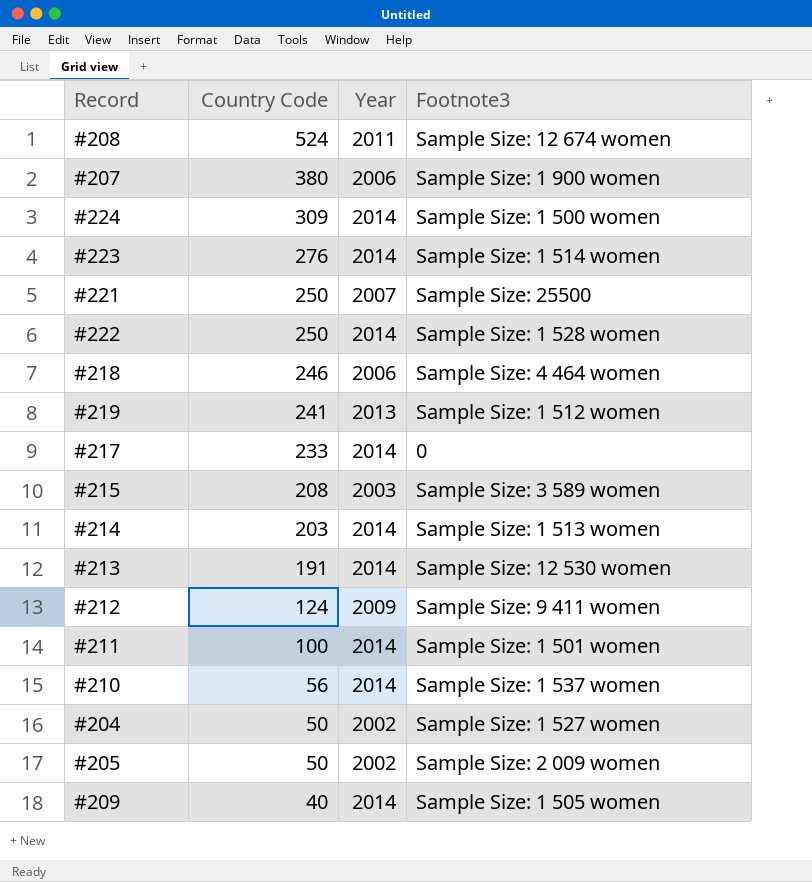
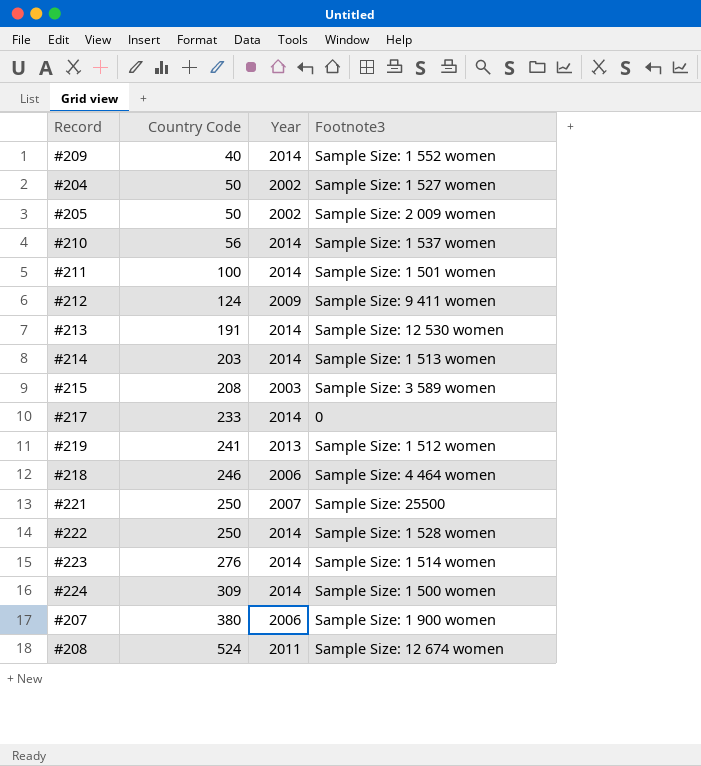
row order: Country Code descending -> Country Code ascending
#209 | Footnote3: Sample Size: 1 505 women -> Sample Size: 1 552 women

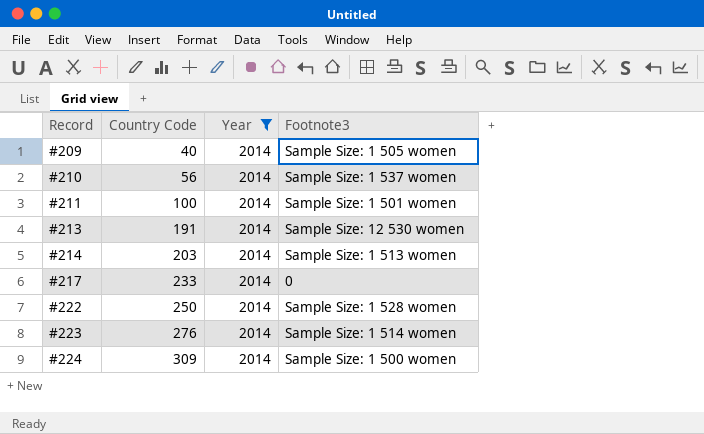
filter: none -> Year = 2014
#209 | Footnote3: Sample Size: 1 552 women -> Sample Size: 1 505 women

